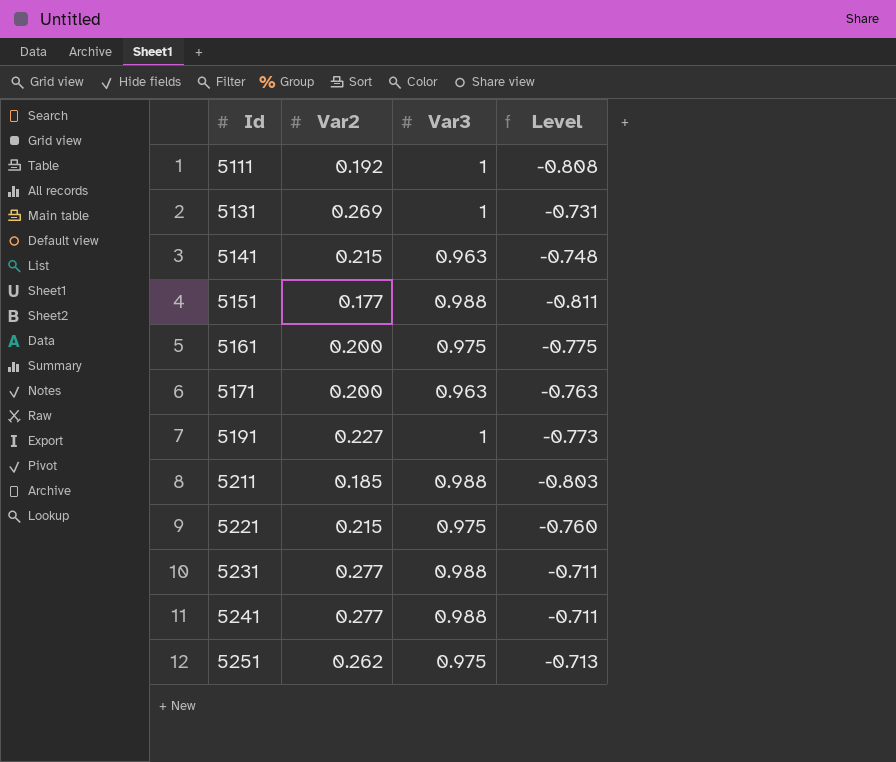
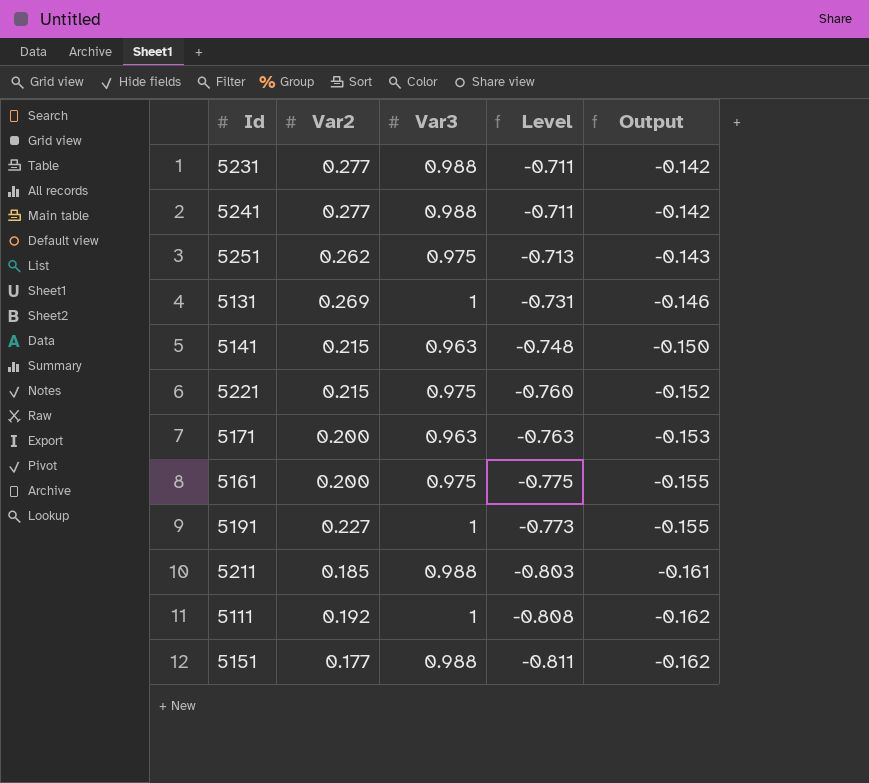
row order: Id ascending -> Output descending
column Output | formula: none -> [Level] * 0.2

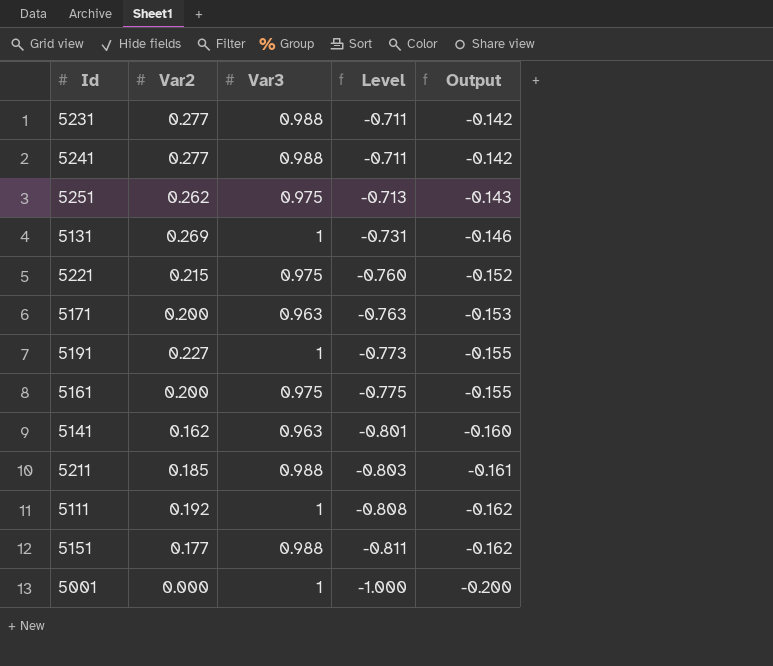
row order: Output descending -> Level descending
5141 | Var2: 0.215 -> 0.162
5141 | Level: -0.748 -> -0.801
5141 | Output: -0.150 -> -0.160
row 5001: none -> 0.000 | 1 | -1.000 | -0.200

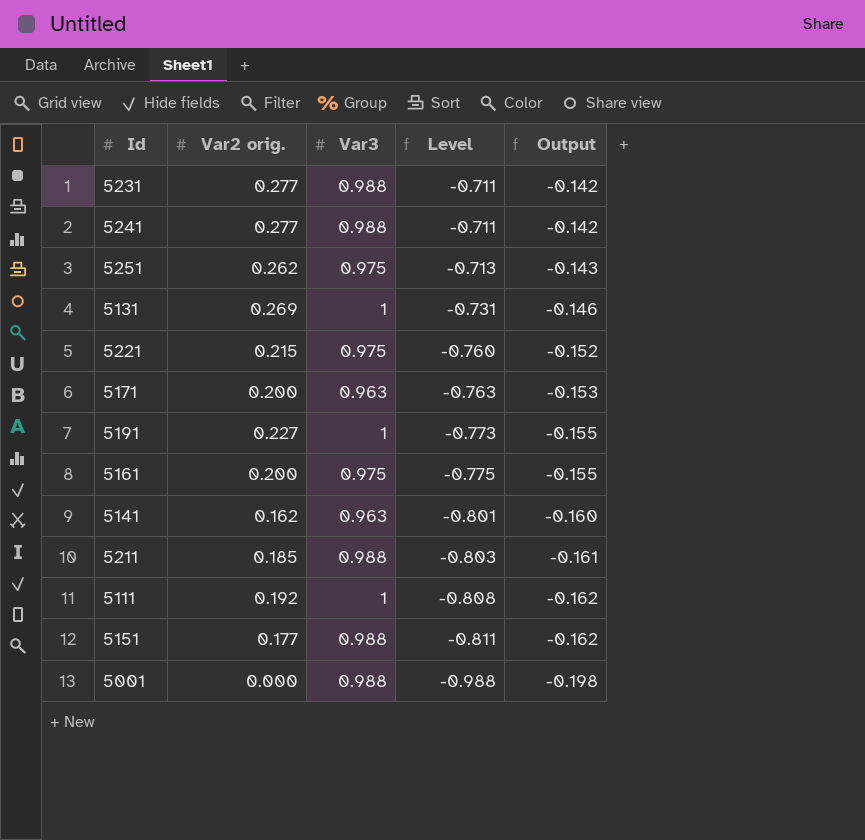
column name: Var2 -> Var2 orig.
5001 | Var3: 1 -> 0.988
5001 | Level: -1.000 -> -0.988
5001 | Output: -0.200 -> -0.198

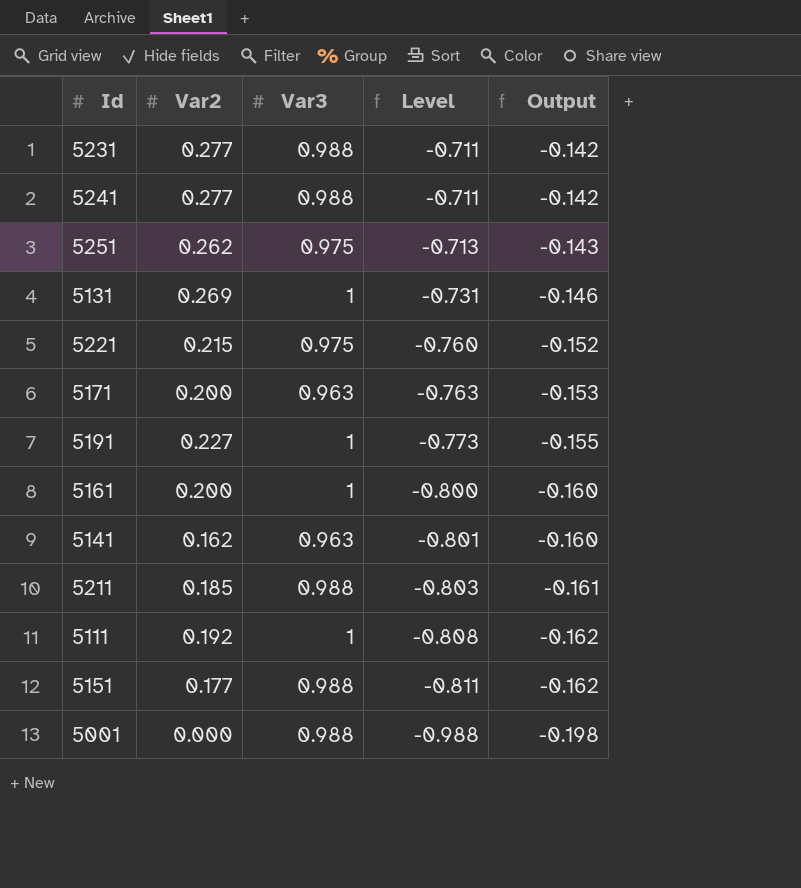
column name: Var2 orig. -> Var2
5161 | Var3: 0.975 -> 1
5161 | Level: -0.775 -> -0.800
5161 | Output: -0.155 -> -0.160

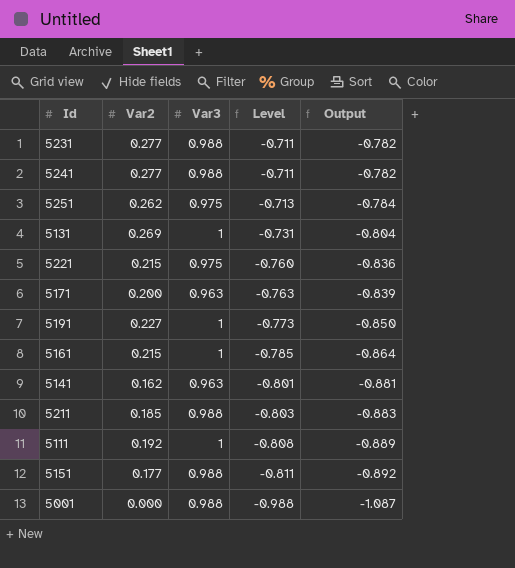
column Output | formula: [Level] * 0.2 -> [Level] * 1.1
5161 | Var2: 0.200 -> 0.215
5161 | Level: -0.800 -> -0.785

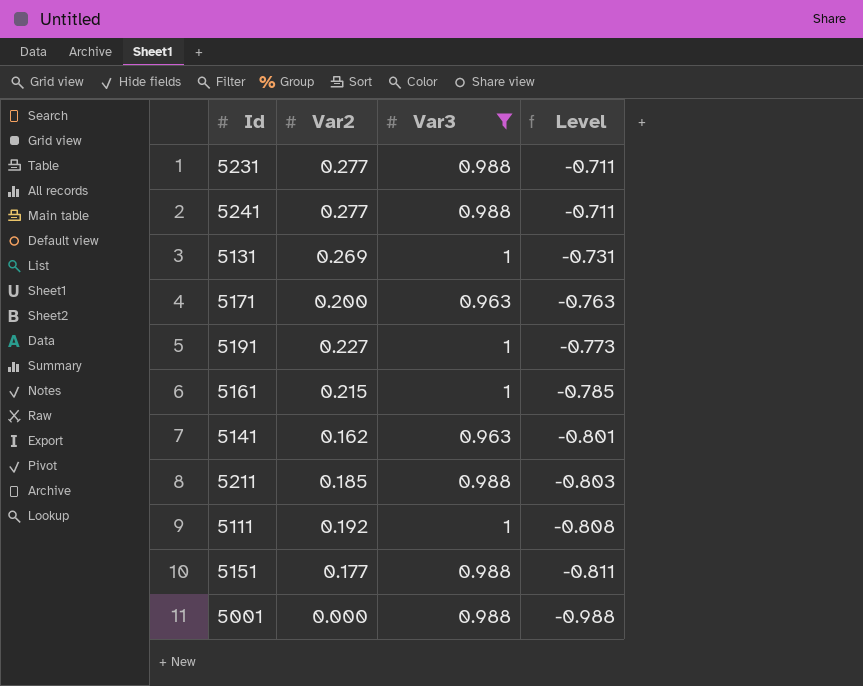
filter: none -> Var3 != 0.975
column Output | formula: [Level] * 1.1 -> none

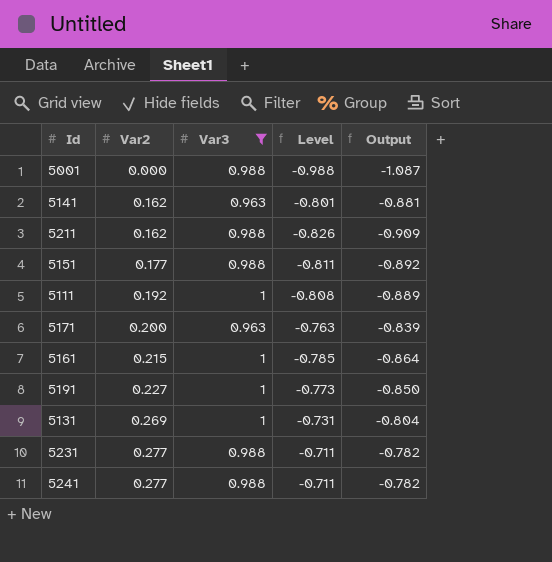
row order: Level descending -> Var2 ascending
column Output | formula: none -> [Level] * 1.1
5211 | Var2: 0.185 -> 0.162
5211 | Level: -0.803 -> -0.826

